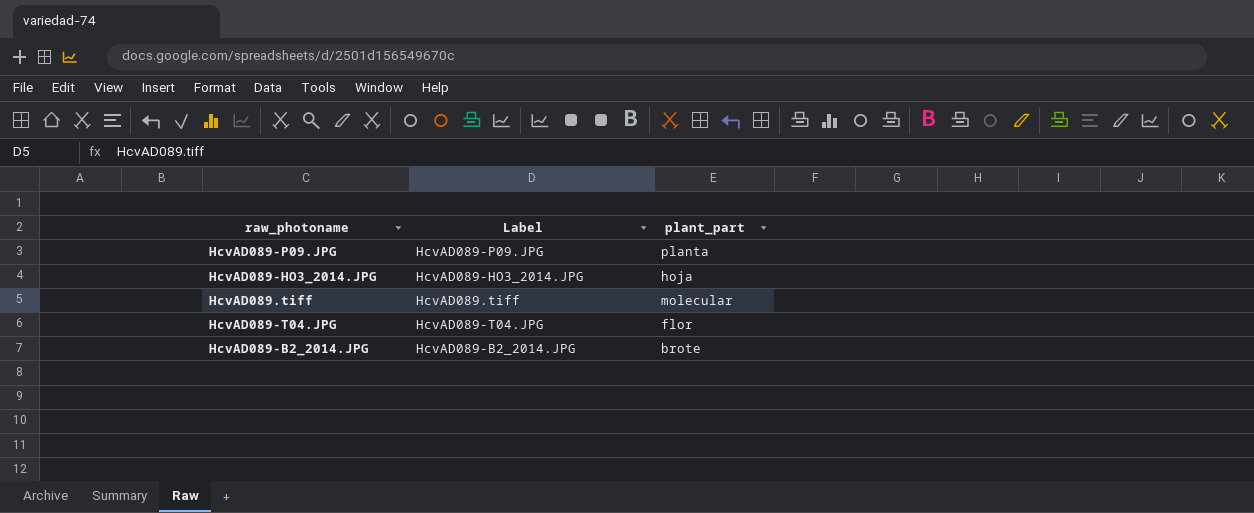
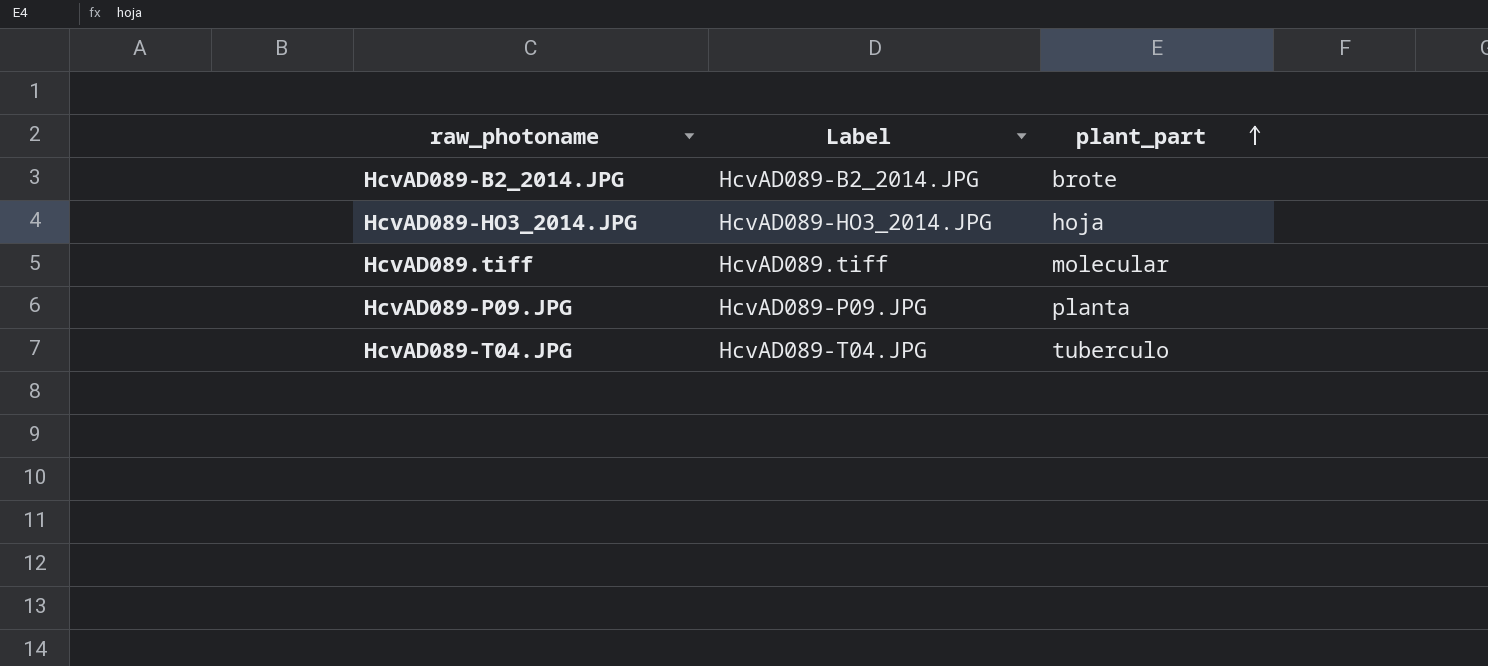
row order: none -> plant_part ascending
HcvAD089-T04.JPG | plant_part: flor -> tuberculo

